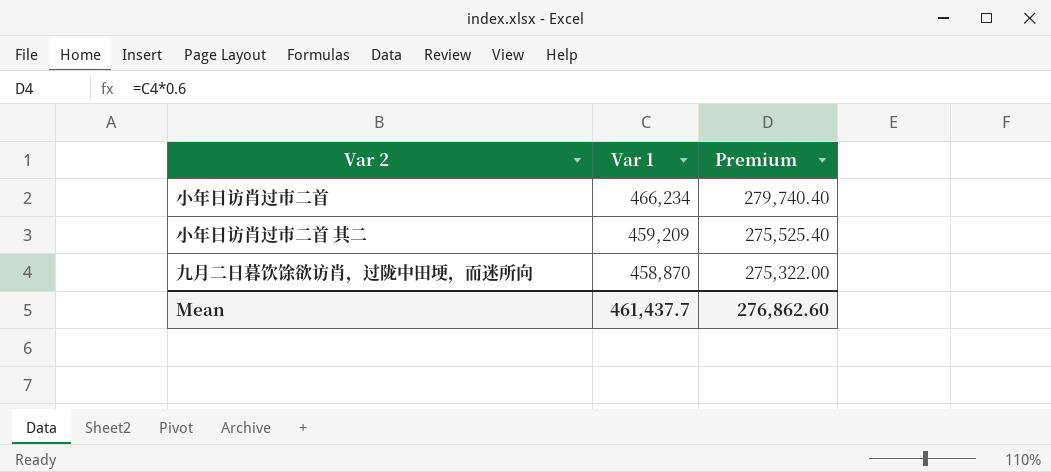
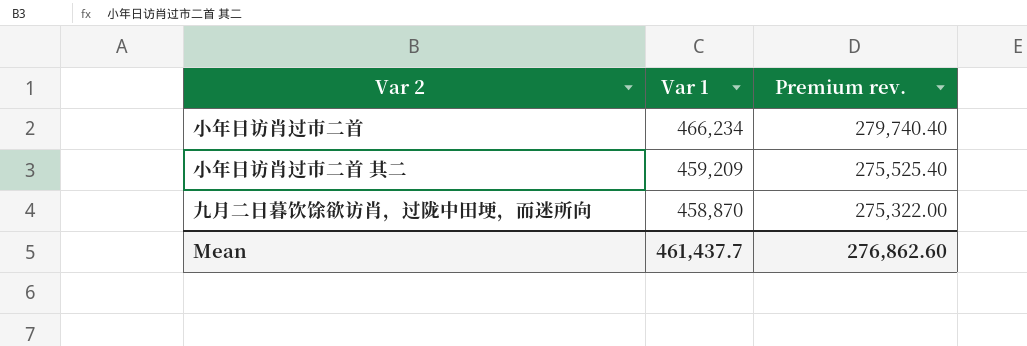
column name: Premium -> Premium rev.

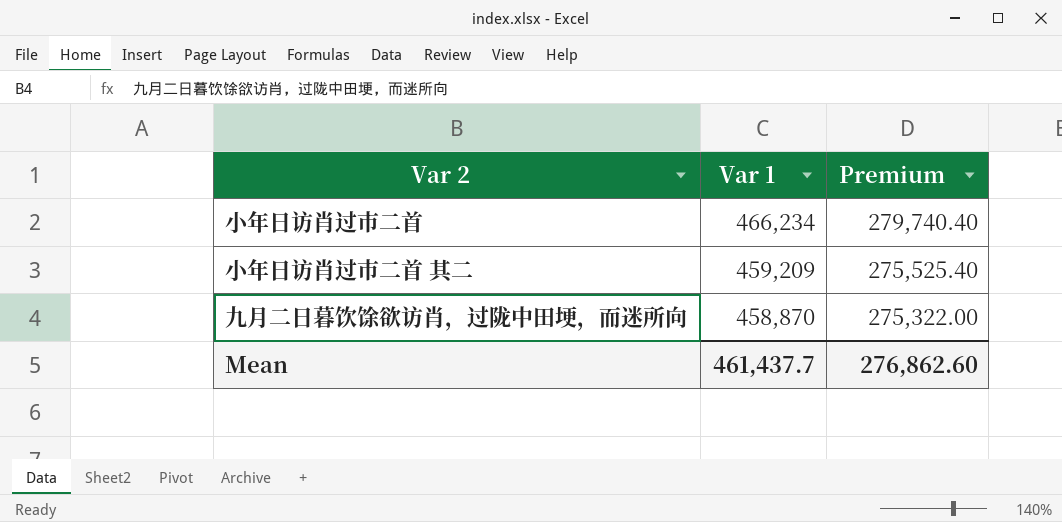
column name: Premium rev. -> Premium

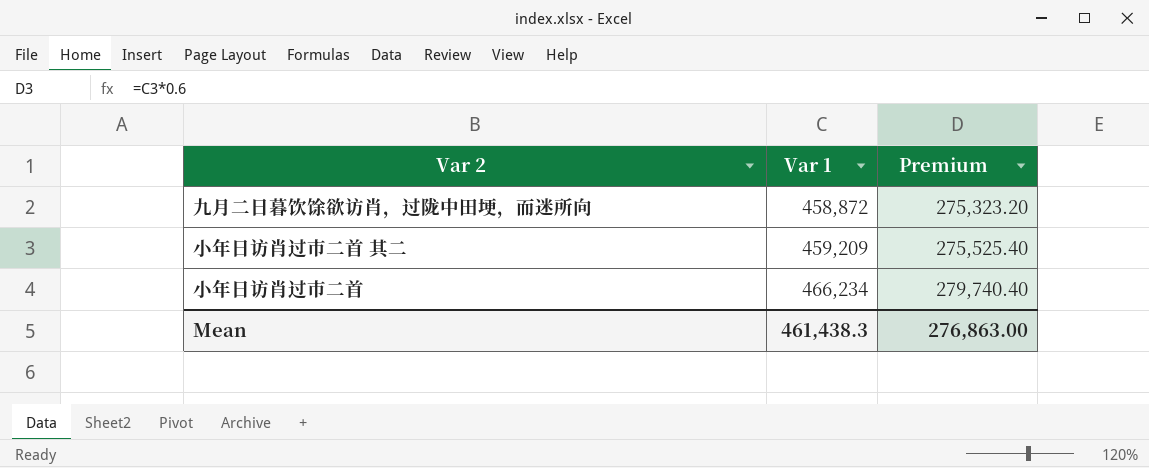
row order: Var 1 descending -> Var 1 ascending
九月二日暮饮馀欲访肖，过陇中田埂，而迷所向 | Var 1: 458,870 -> 458,872
九月二日暮饮馀欲访肖，过陇中田埂，而迷所向 | Premium: 275,322.00 -> 275,323.20
Mean | Var 1: 461,437.7 -> 461,438.3
Mean | Premium: 276,862.60 -> 276,863.00

